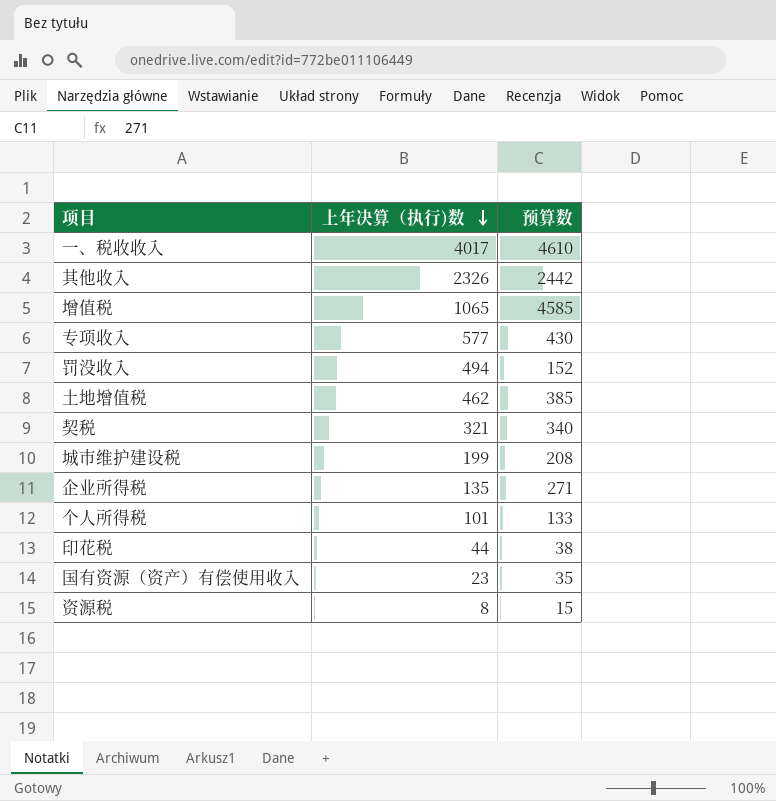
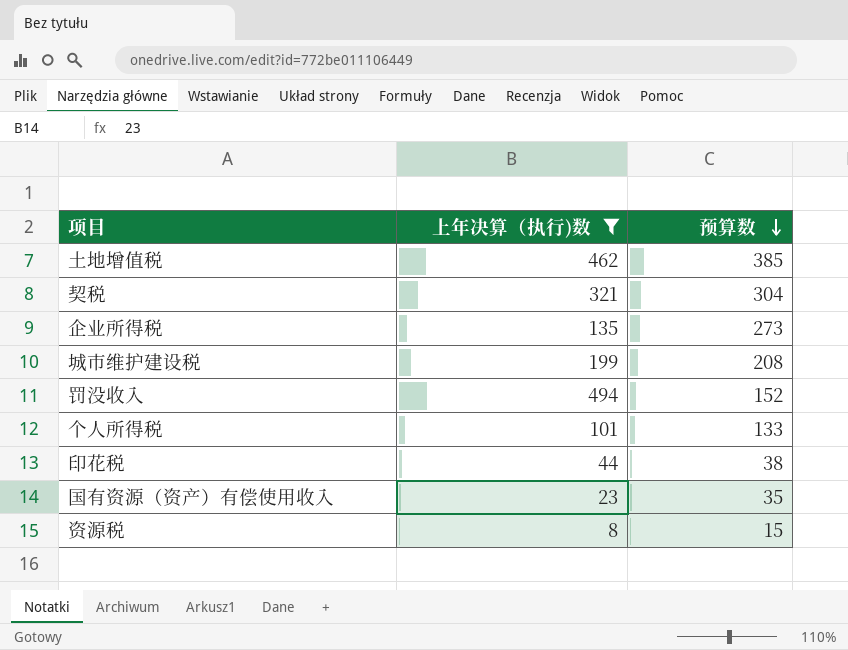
filter: none -> 上年决算（执行)数 <= 494
row order: 上年决算（执行)数 descending -> 预算数 descending
契税 | 预算数: 340 -> 304
企业所得税 | 预算数: 271 -> 273

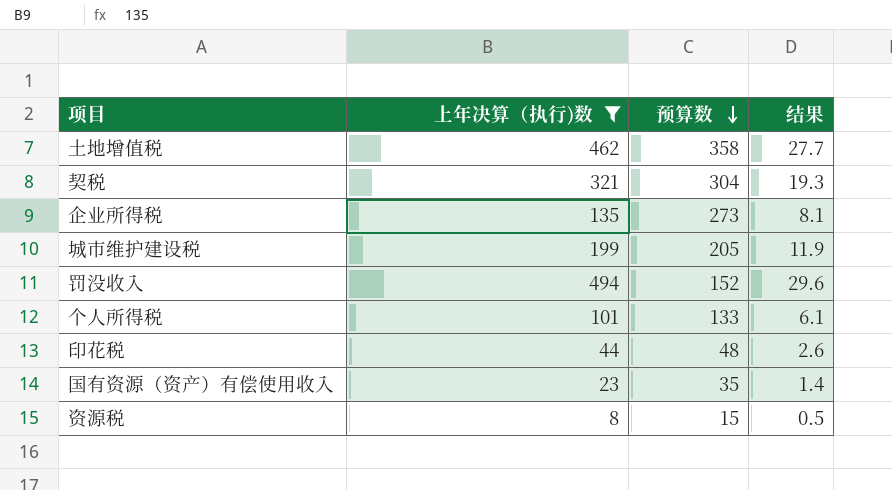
column 结果 | formula: none -> [上年决算（执行)数] * 0.06
土地增值税 | 预算数: 385 -> 358
城市维护建设税 | 预算数: 208 -> 205
印花税 | 预算数: 38 -> 48

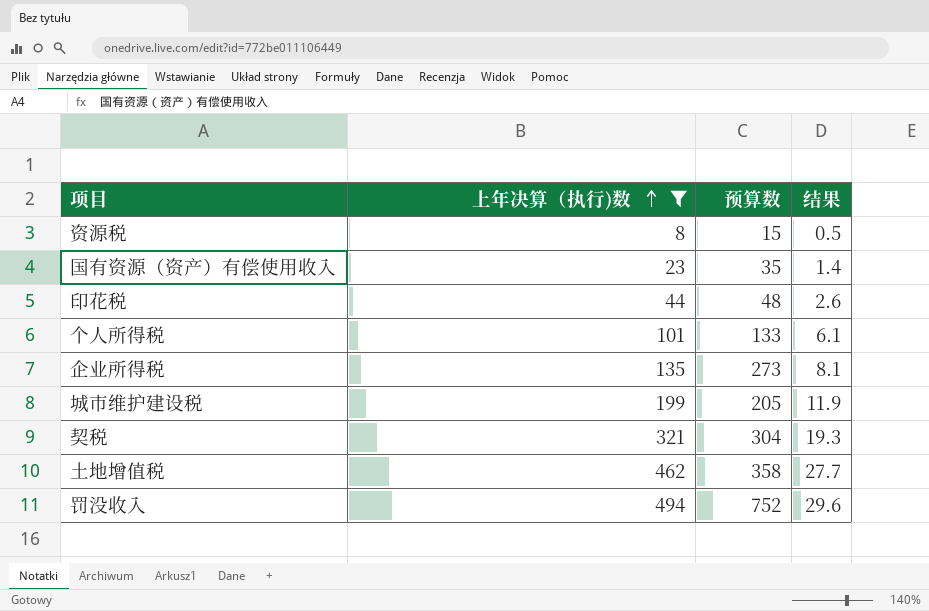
row order: 预算数 descending -> 上年决算（执行)数 ascending
罚没收入 | 预算数: 152 -> 752

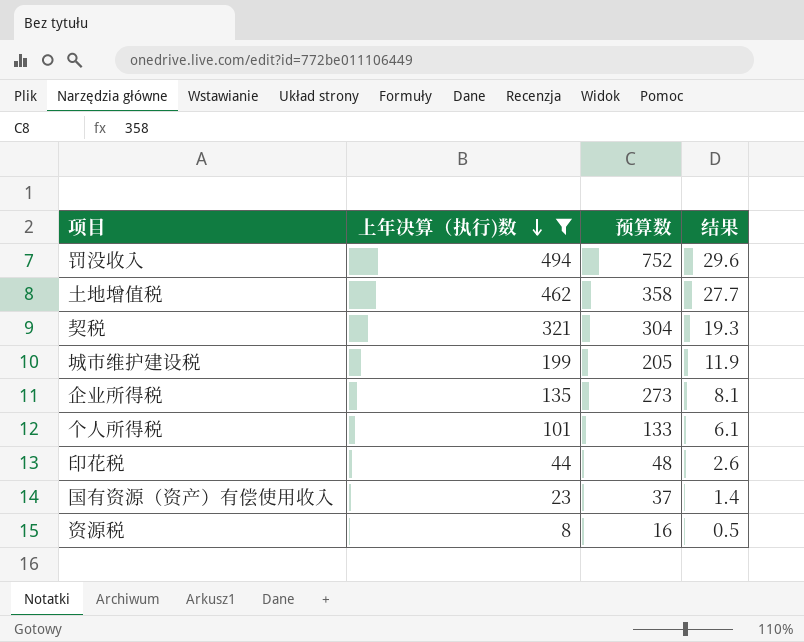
row order: 上年决算（执行)数 ascending -> 上年决算（执行)数 descending
国有资源（资产）有偿使用收入 | 预算数: 35 -> 37
资源税 | 预算数: 15 -> 16

